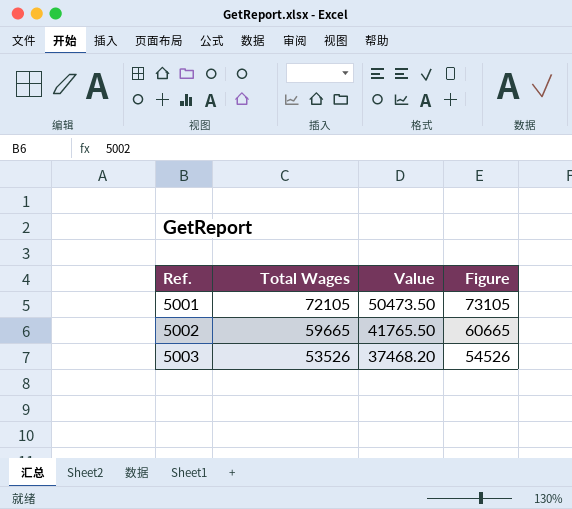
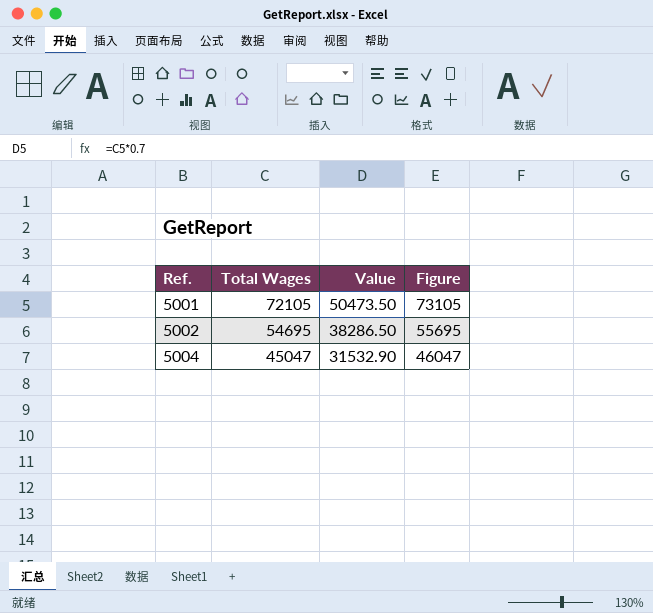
row 5003: 53526 | 37468.20 | 54526 -> none
5002 | Total Wages: 59665 -> 54695
5002 | Value: 41765.50 -> 38286.50
5002 | Figure: 60665 -> 55695
row 5004: none -> 45047 | 31532.90 | 46047

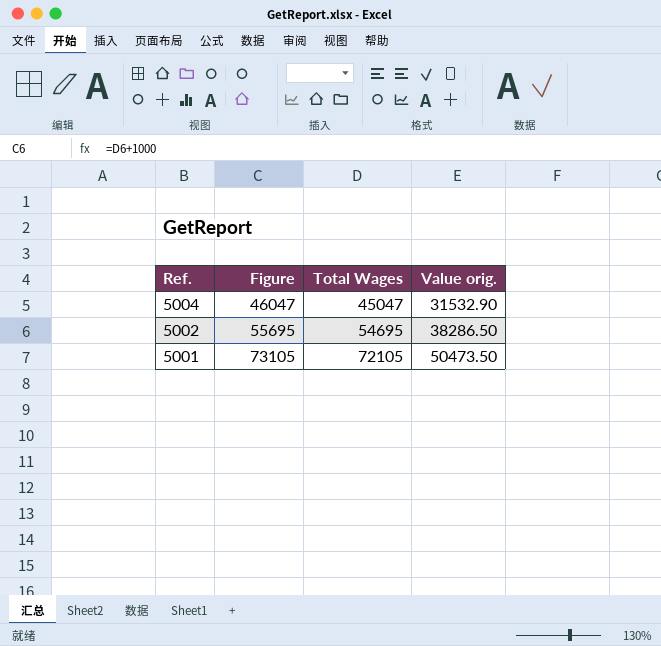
row order: Ref. ascending -> Ref. descending
column Figure | position: 4 -> 2
column name: Value -> Value orig.

